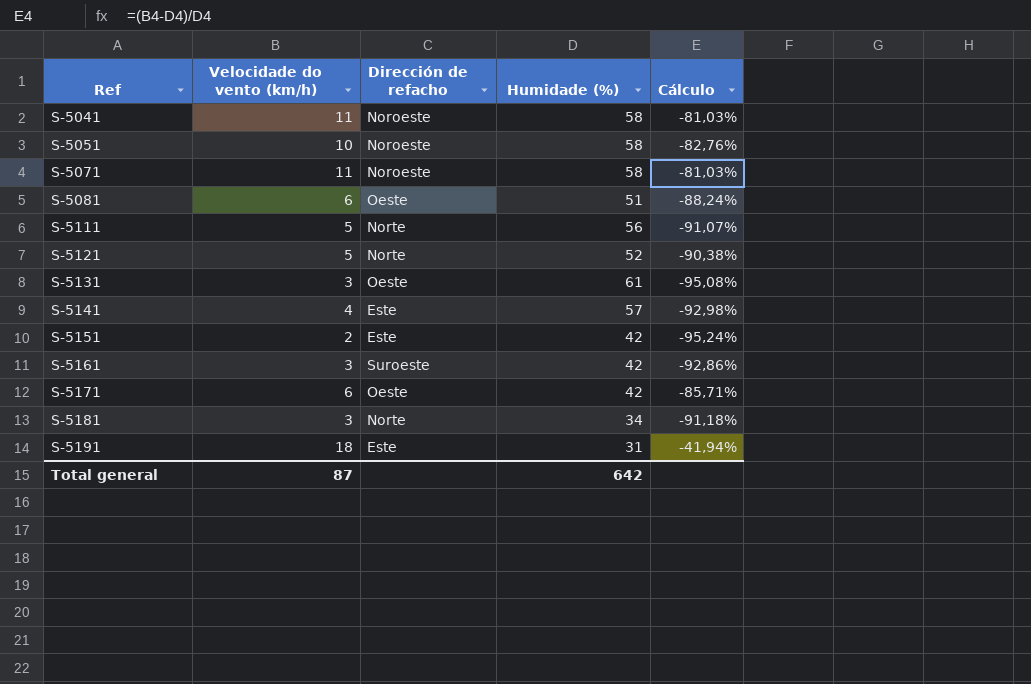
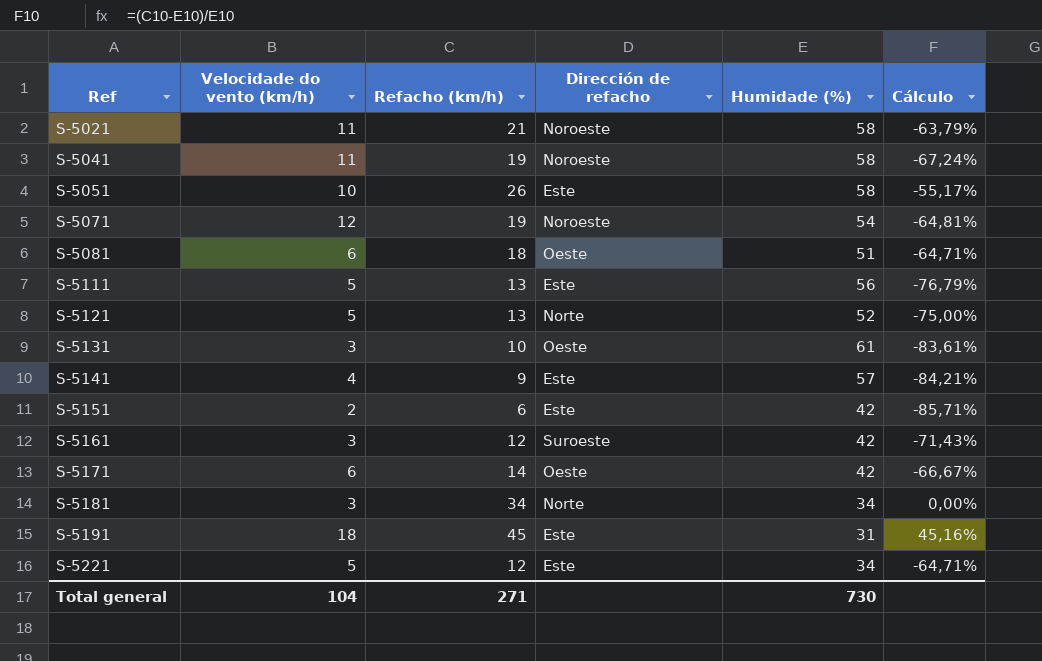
column Refacho (km/h) | position: none -> 3
column Cálculo | formula: ([Velocidade do vento (km/h)] - [Humidade (%)]) / [Humidade (%)] -> ([Refacho (km/h)] - [Humidade (%)]) / [Humidade (%)]
row S-5021: none -> 11 | 21 | Noroeste | 58 | -63,79%
S-5051 | Dirección de refacho: Noroeste -> Este
S-5071 | Velocidade do vento (km/h): 11 -> 12
S-5071 | Humidade (%): 58 -> 54
S-5111 | Dirección de refacho: Norte -> Este
row S-5221: none -> 5 | 12 | Este | 34 | -64,71%
Total general | Velocidade do vento (km/h): 87 -> 104
Total general | Humidade (%): 642 -> 730

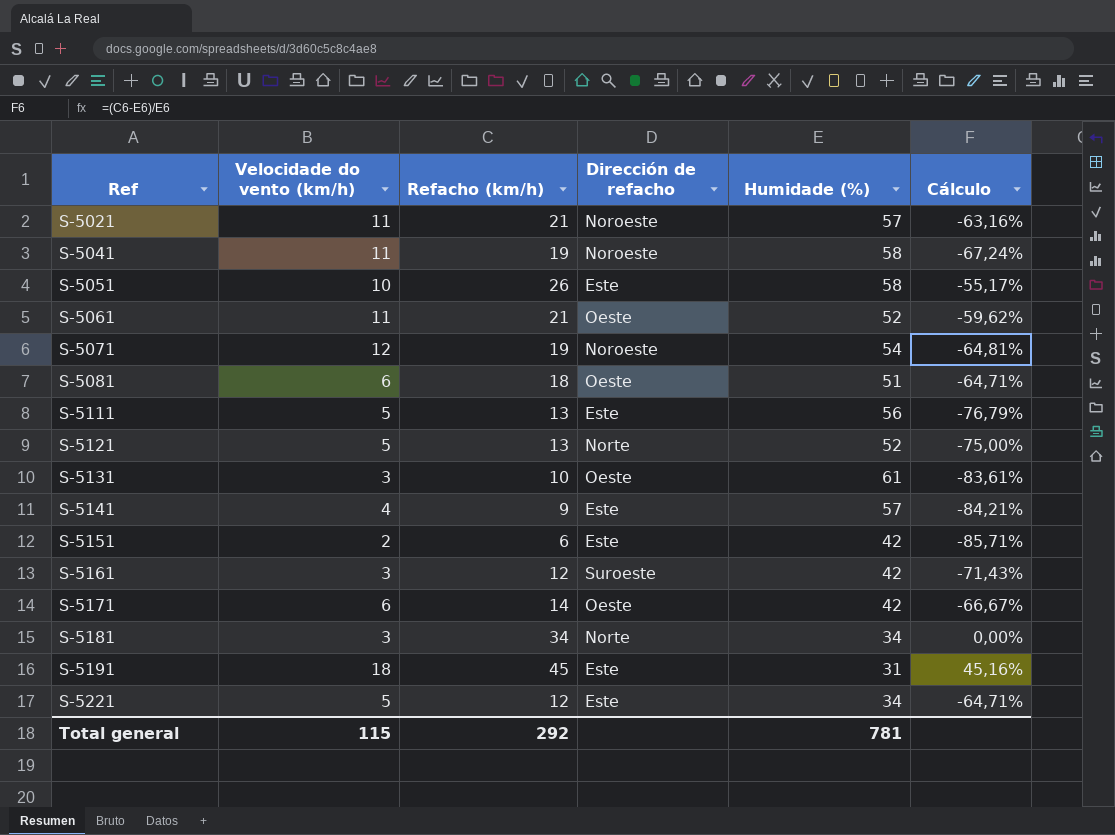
S-5021 | Humidade (%): 58 -> 57
S-5021 | Cálculo: -63,79% -> -63,16%
row S-5061: none -> 11 | 21 | Oeste | 52 | -59,62%
Total general | Velocidade do vento (km/h): 104 -> 115
Total general | Refacho (km/h): 271 -> 292
Total general | Humidade (%): 730 -> 781

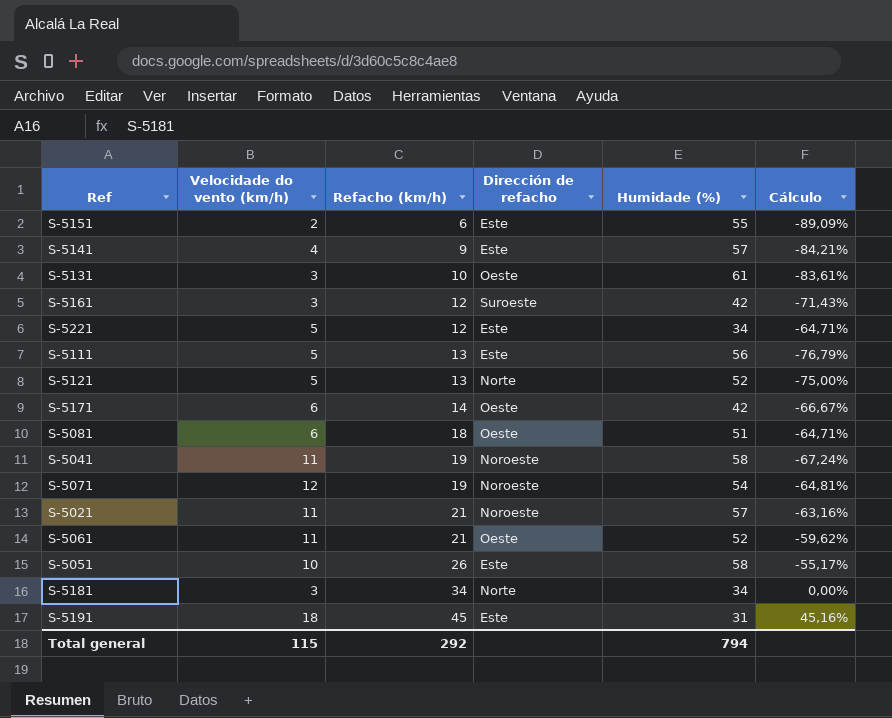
row order: Ref ascending -> Refacho (km/h) ascending
S-5151 | Humidade (%): 42 -> 55
S-5151 | Cálculo: -85,71% -> -89,09%
Total general | Humidade (%): 781 -> 794

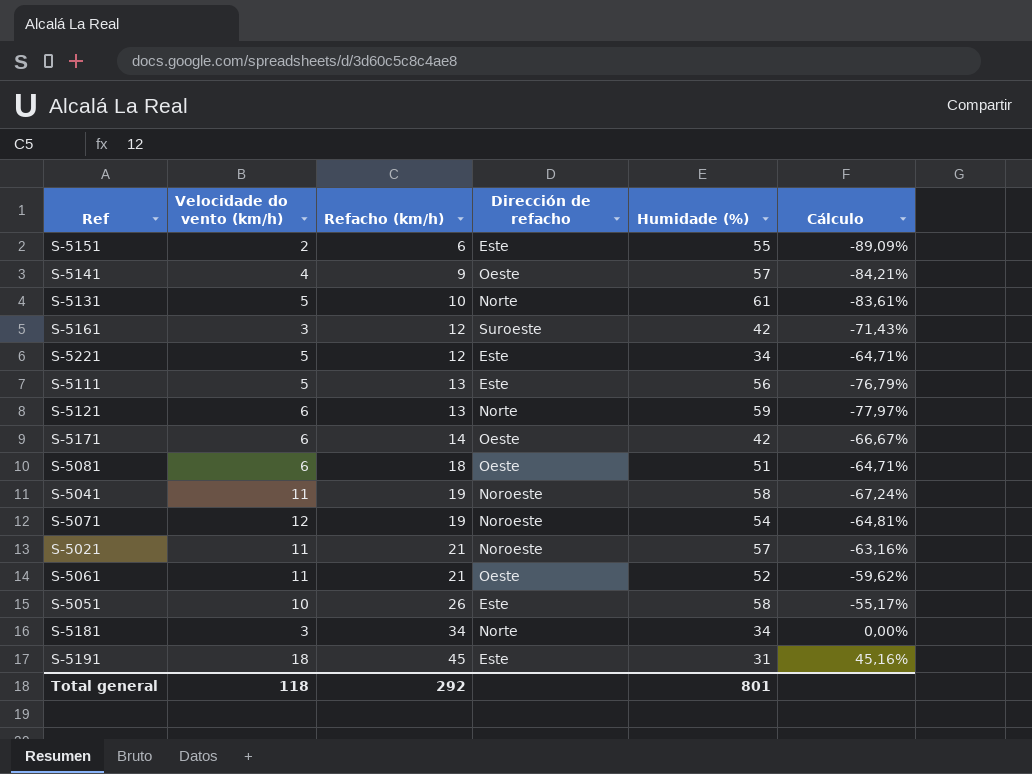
S-5141 | Dirección de refacho: Este -> Oeste
S-5131 | Velocidade do vento (km/h): 3 -> 5
S-5131 | Dirección de refacho: Oeste -> Norte
S-5121 | Velocidade do vento (km/h): 5 -> 6
S-5121 | Humidade (%): 52 -> 59
S-5121 | Cálculo: -75,00% -> -77,97%
Total general | Velocidade do vento (km/h): 115 -> 118
Total general | Humidade (%): 794 -> 801

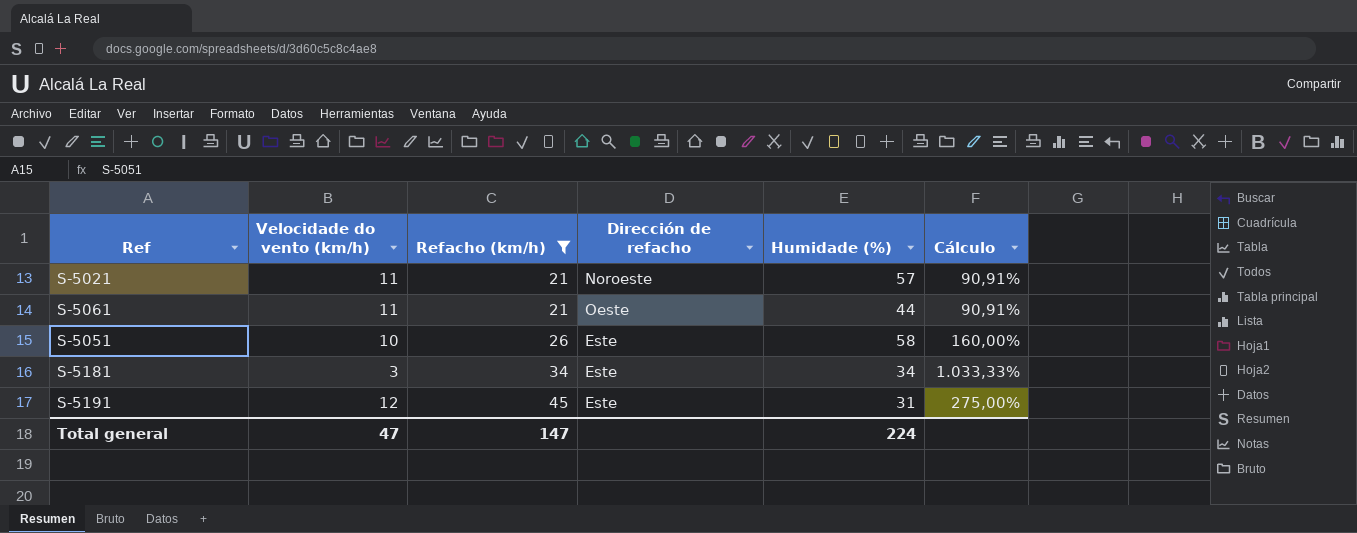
filter: none -> Refacho (km/h) >= 21
column Cálculo | formula: ([Refacho (km/h)] - [Humidade (%)]) / [Humidade (%)] -> ([Refacho (km/h)] - [Velocidade do vento (km/h)]) / [Velocidade do vento (km/h)]
S-5061 | Humidade (%): 52 -> 44
S-5181 | Dirección de refacho: Norte -> Este
S-5191 | Velocidade do vento (km/h): 18 -> 12
Total general | Velocidade do vento (km/h): 118 -> 47
Total general | Refacho (km/h): 292 -> 147
Total general | Humidade (%): 801 -> 224

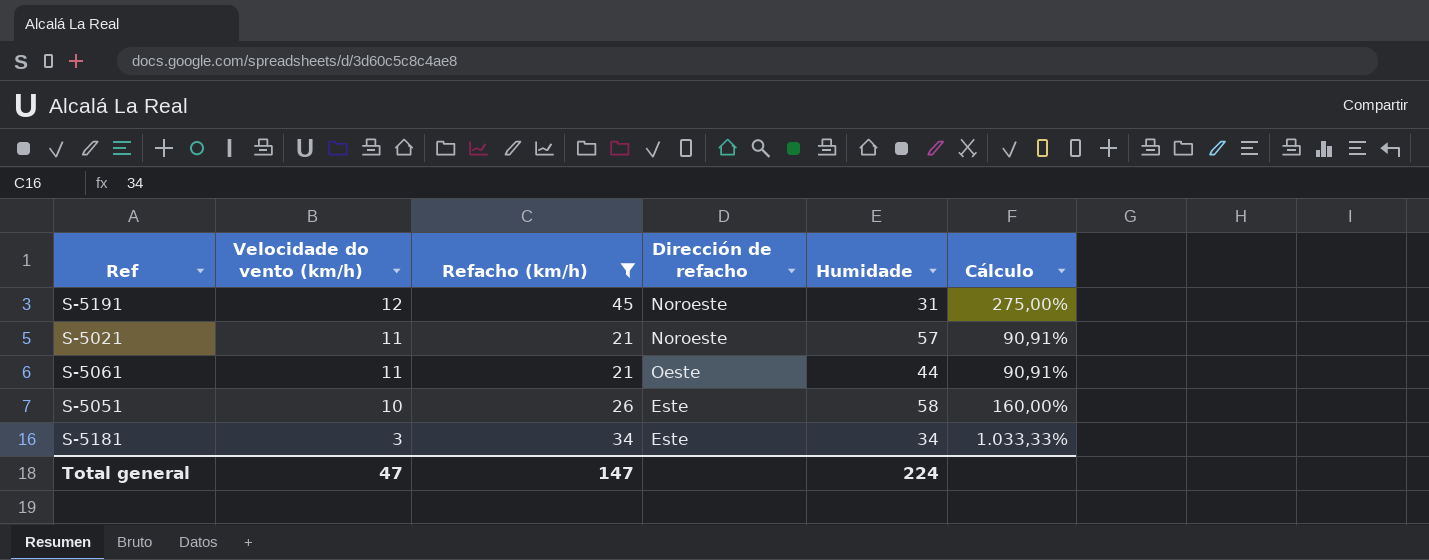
row order: Refacho (km/h) ascending -> Velocidade do vento (km/h) descending
column name: Humidade (%) -> Humidade
S-5191 | Dirección de refacho: Este -> Noroeste

